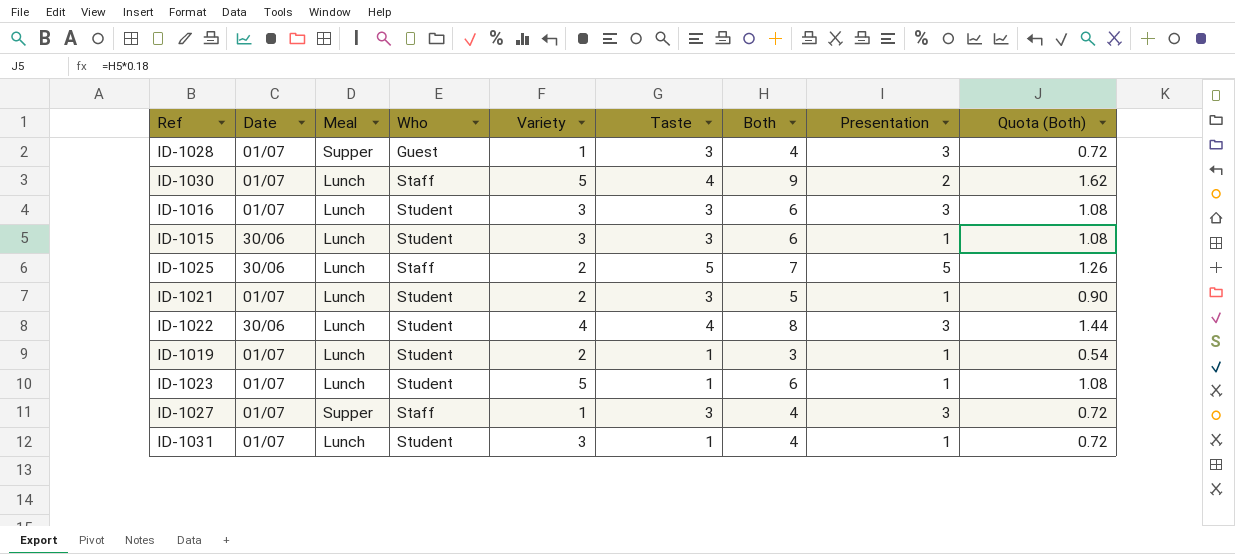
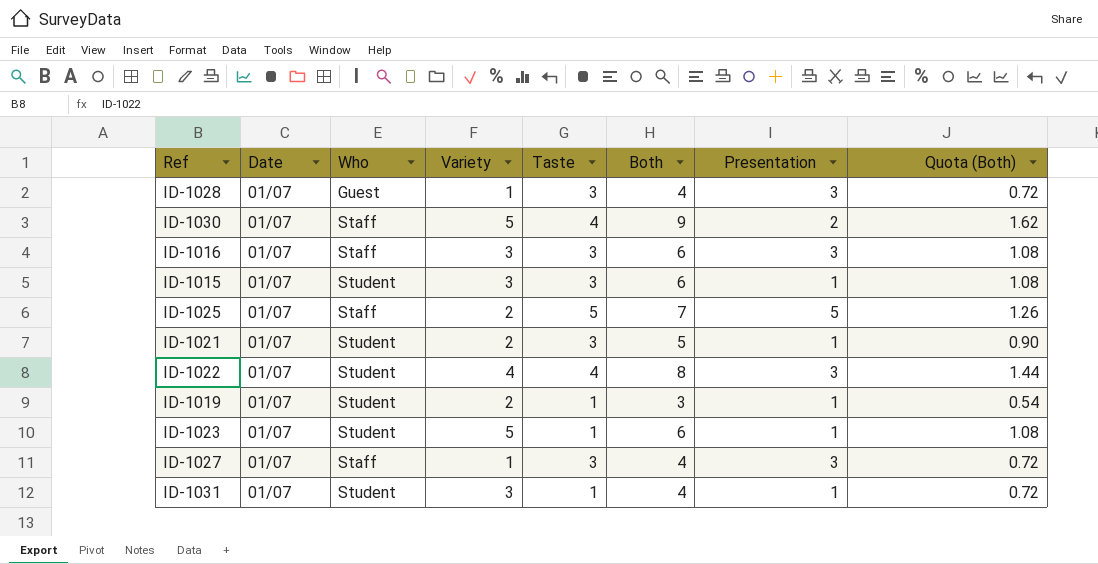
column Meal | position: 3 -> none
ID-1016 | Who: Student -> Staff
ID-1015 | Date: 30/06 -> 01/07
ID-1025 | Date: 30/06 -> 01/07
ID-1022 | Date: 30/06 -> 01/07

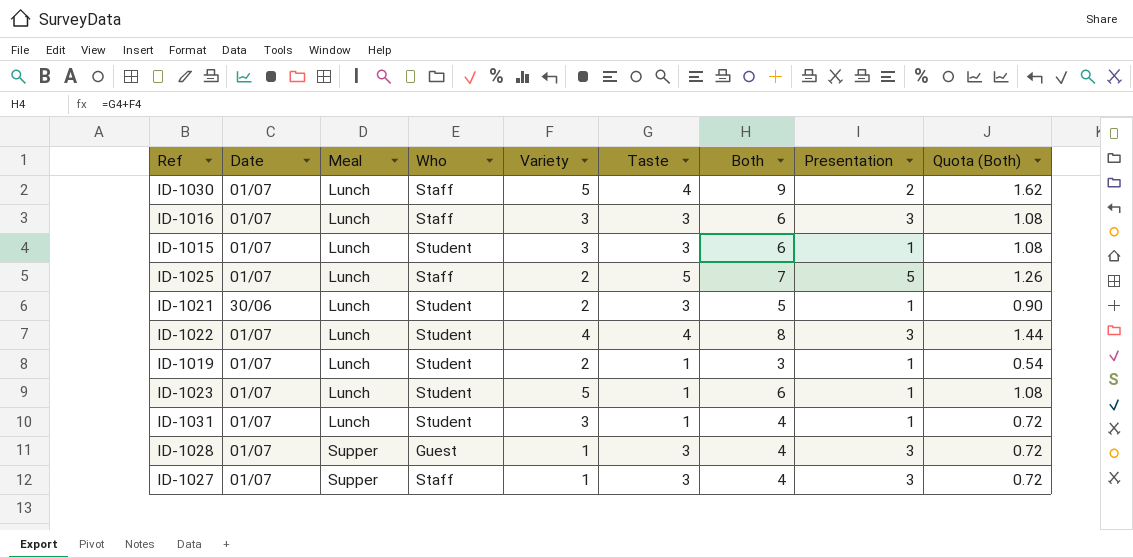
row order: none -> Meal ascending
column Meal | position: none -> 3
ID-1021 | Date: 01/07 -> 30/06

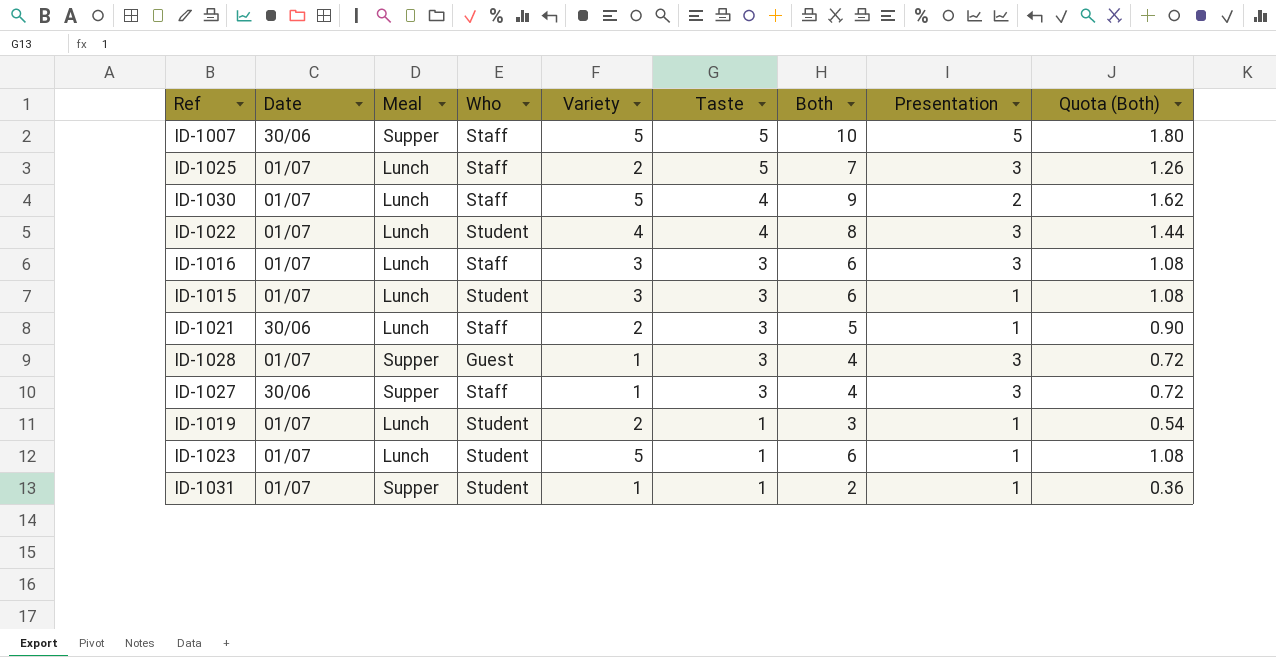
row order: Meal ascending -> Taste descending
row ID-1007: none -> 30/06 | Supper | Staff | 5 | 5 | 10 | 5 | 1.80
ID-1025 | Presentation: 5 -> 3
ID-1021 | Who: Student -> Staff
ID-1027 | Date: 01/07 -> 30/06
ID-1031 | Meal: Lunch -> Supper
ID-1031 | Variety: 3 -> 1
ID-1031 | Both: 4 -> 2
ID-1031 | Quota (Both): 0.72 -> 0.36

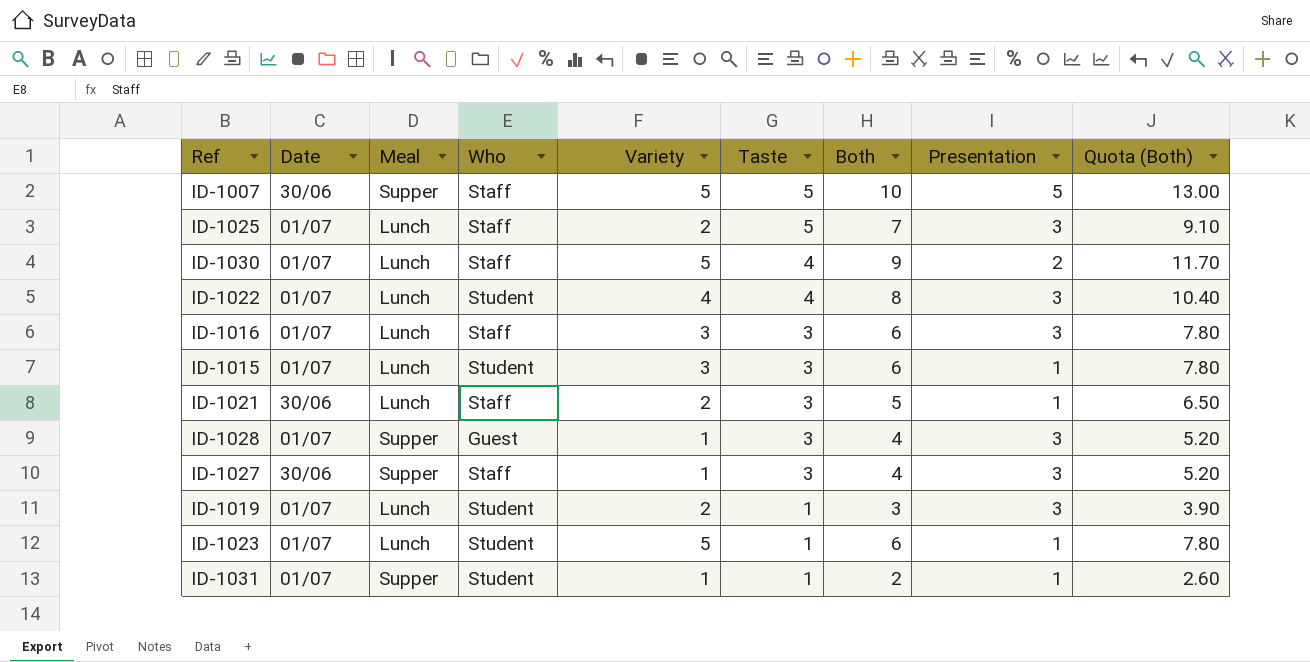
column Quota (Both) | formula: [Both] * 0.18 -> [Both] * 1.3
ID-1019 | Presentation: 1 -> 3

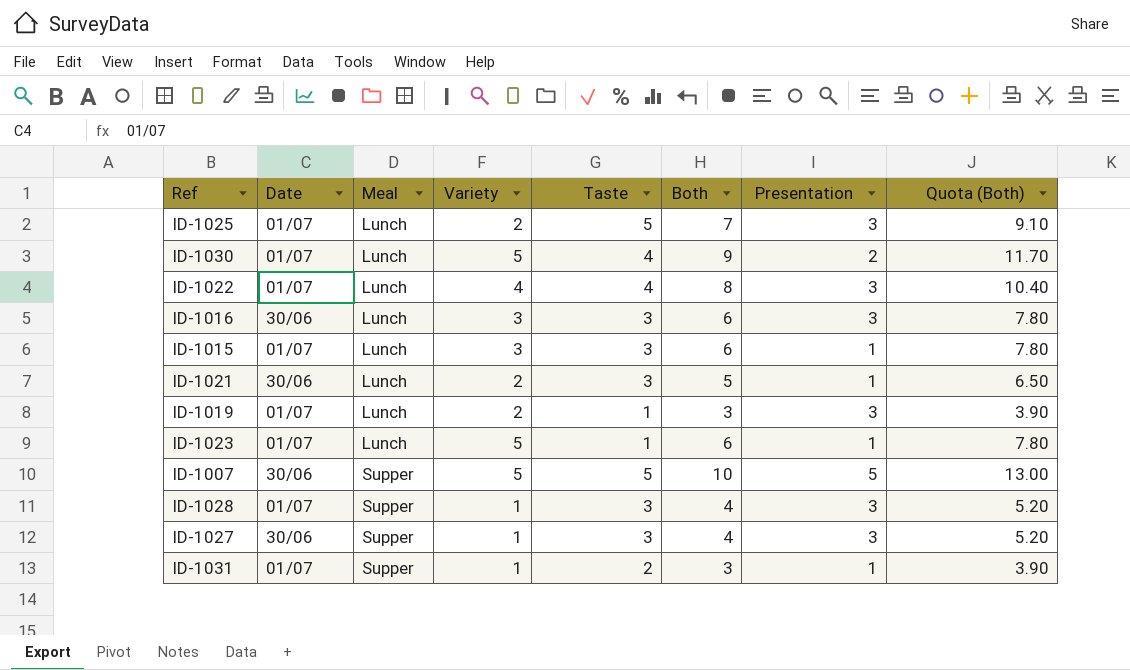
row order: Taste descending -> Meal ascending
column Who | position: 4 -> none
ID-1016 | Date: 01/07 -> 30/06
ID-1031 | Taste: 1 -> 2
ID-1031 | Both: 2 -> 3
ID-1031 | Quota (Both): 2.60 -> 3.90

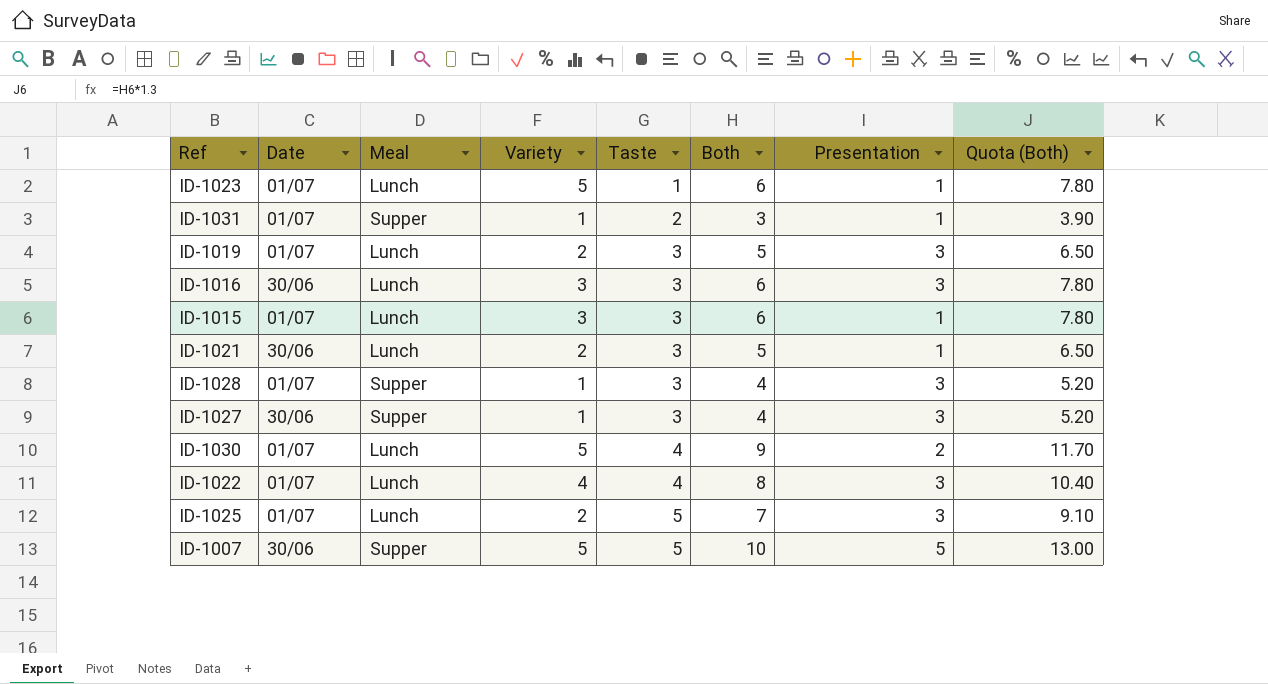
row order: Meal ascending -> Taste ascending
ID-1019 | Taste: 1 -> 3
ID-1019 | Both: 3 -> 5
ID-1019 | Quota (Both): 3.90 -> 6.50

